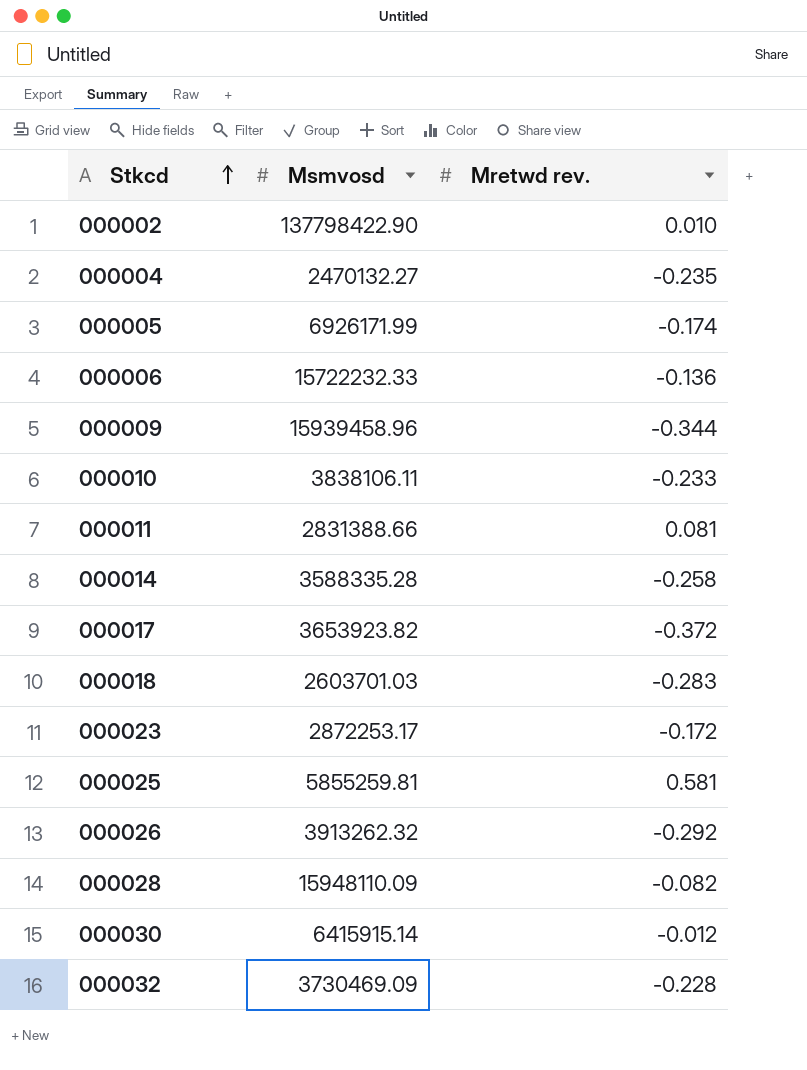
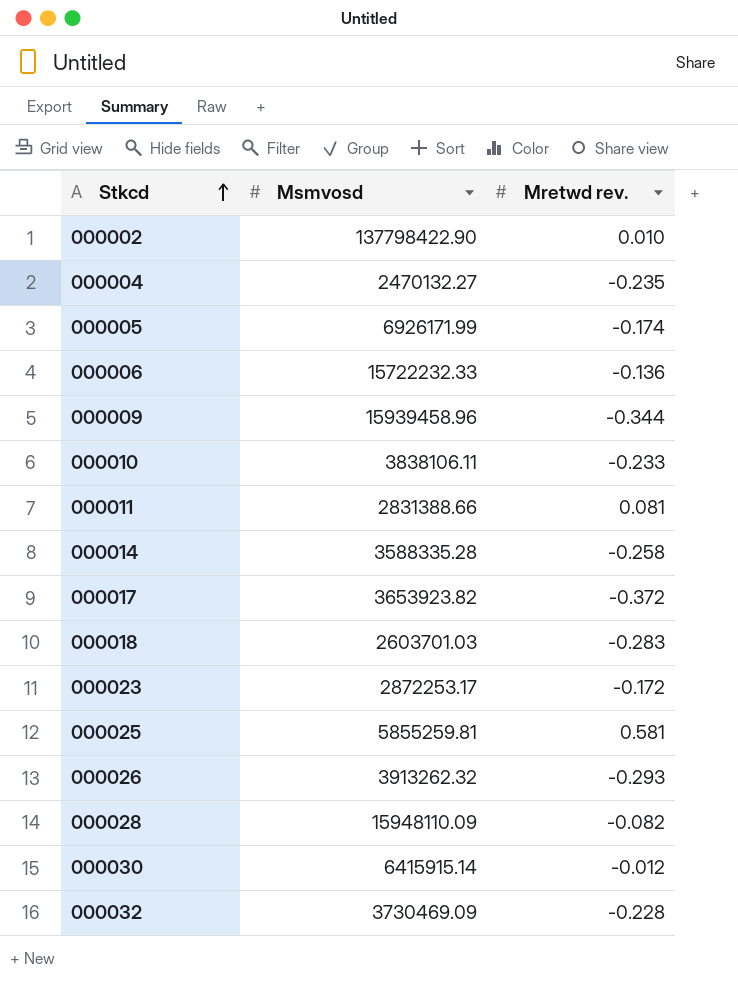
000026 | Mretwd rev.: -0.292 -> -0.293

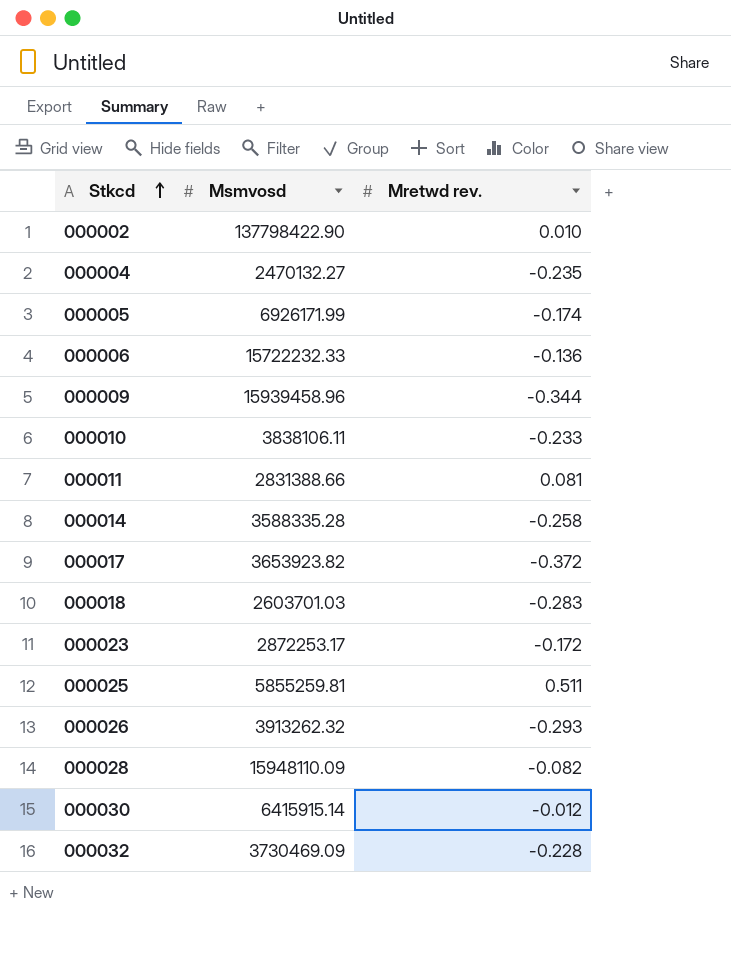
000025 | Mretwd rev.: 0.581 -> 0.511

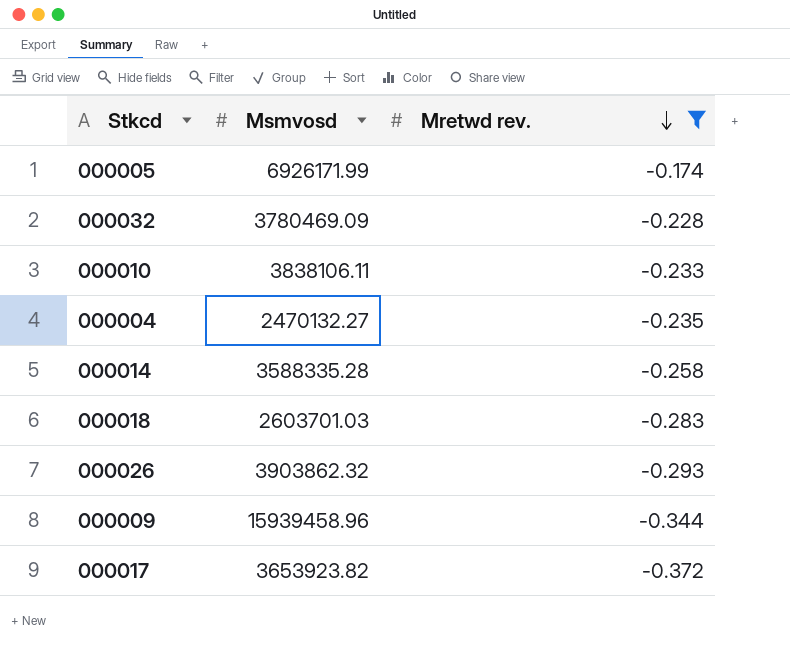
filter: none -> Mretwd rev. <= -0.174
row order: Stkcd ascending -> Mretwd rev. descending
000032 | Msmvosd: 3730469.09 -> 3780469.09
000026 | Msmvosd: 3913262.32 -> 3903862.32

